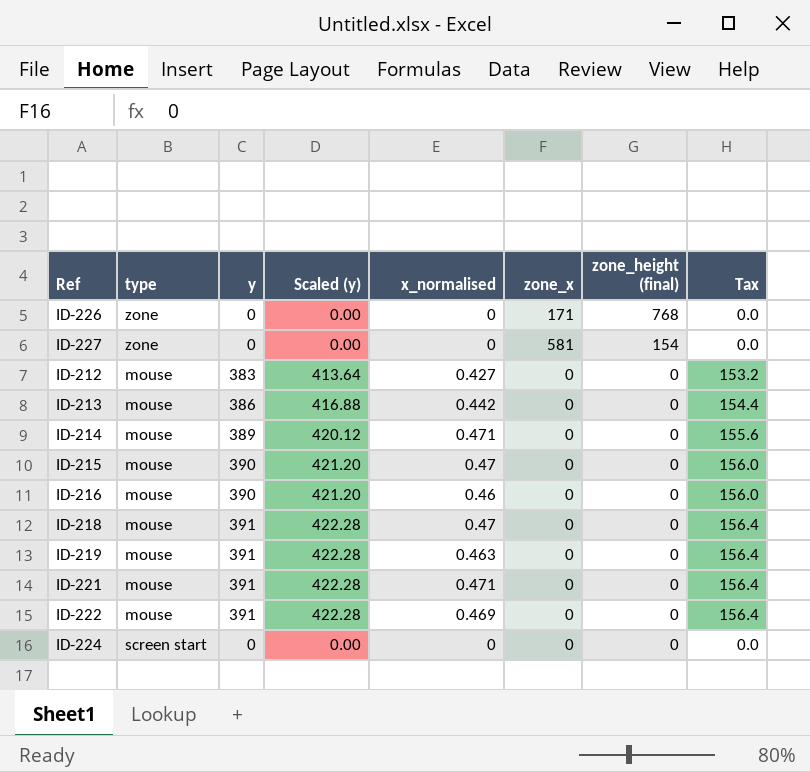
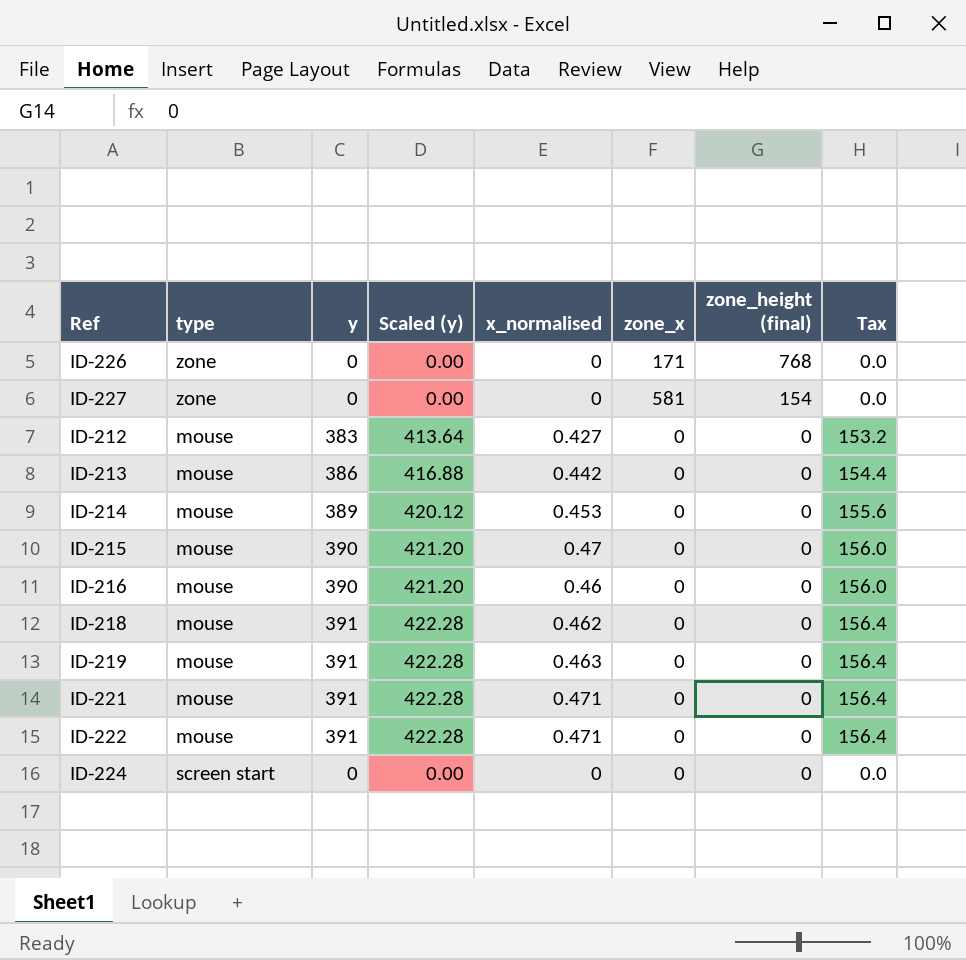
ID-214 | x_normalised: 0.471 -> 0.453
ID-218 | x_normalised: 0.47 -> 0.462
ID-222 | x_normalised: 0.469 -> 0.471

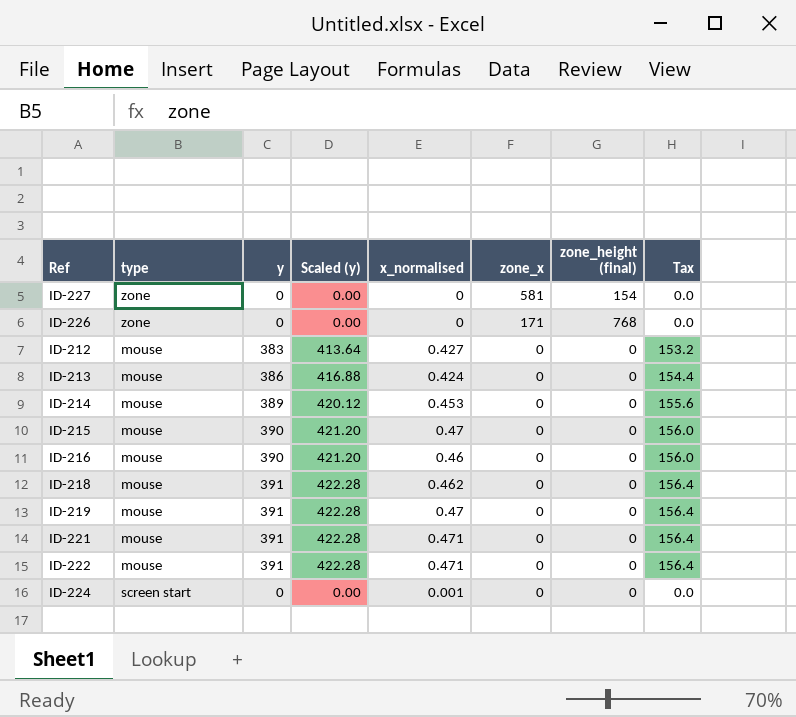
row order: zone_height (final) descending -> zone_x descending
ID-213 | x_normalised: 0.442 -> 0.424
ID-219 | x_normalised: 0.463 -> 0.47
ID-224 | x_normalised: 0 -> 0.001

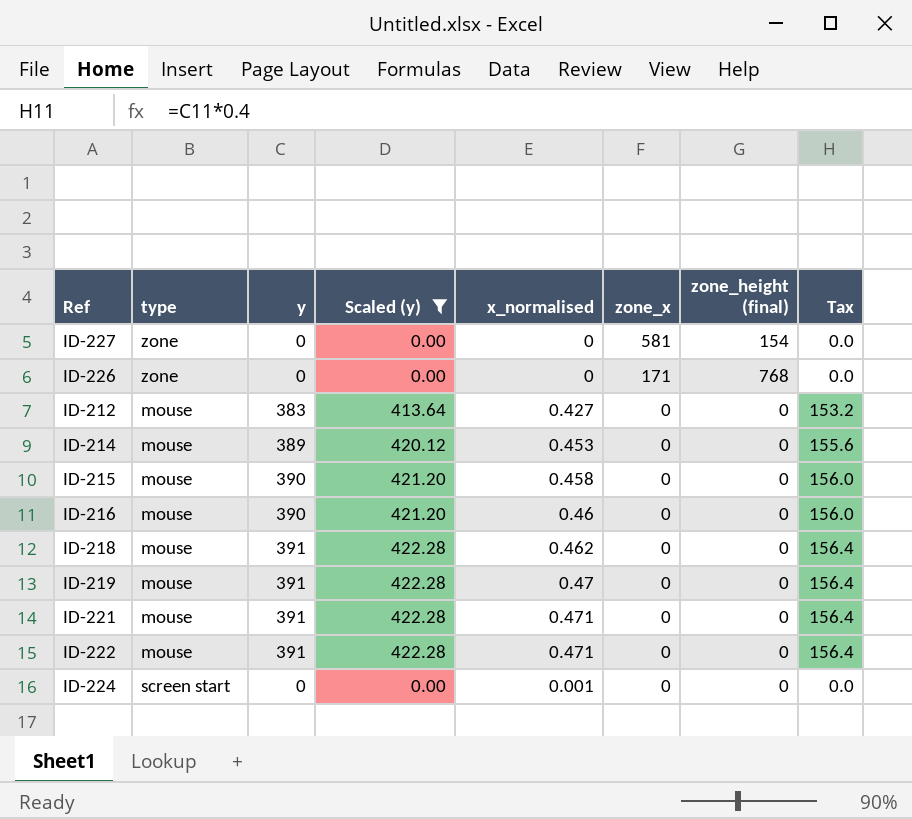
filter: none -> Scaled (y) != 416.88
ID-215 | x_normalised: 0.47 -> 0.458

